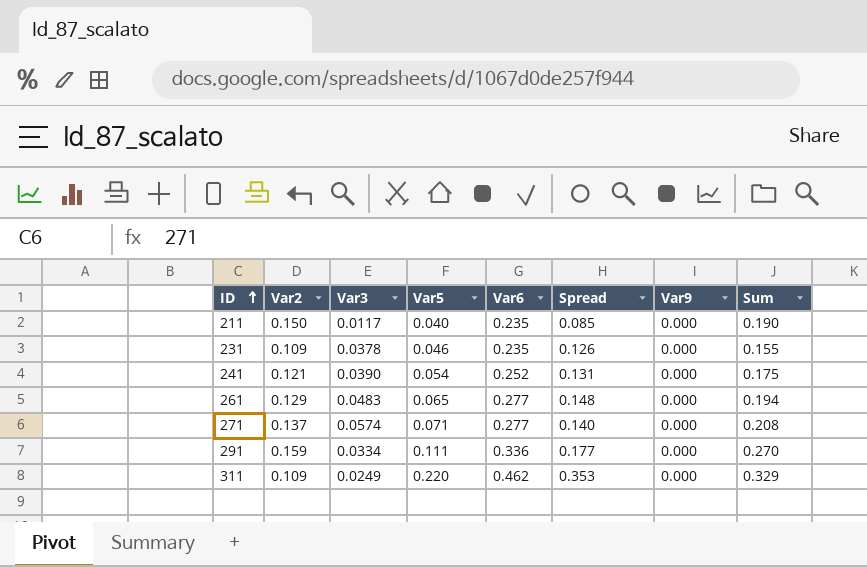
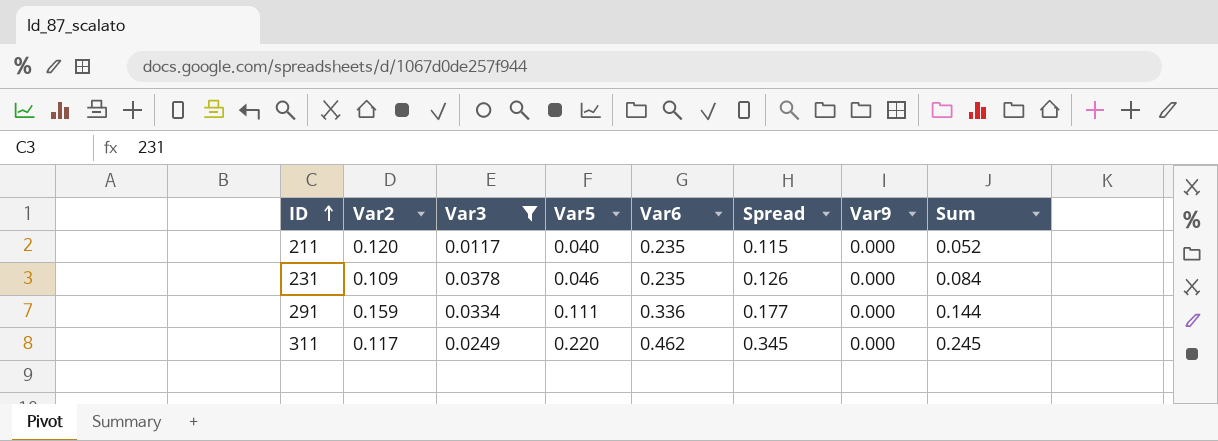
filter: none -> Var3 <= 0.0378
column Sum | formula: [Var2] + [Var5] -> [Var3] + [Var5]
211 | Var2: 0.150 -> 0.120
211 | Spread: 0.085 -> 0.115
311 | Var2: 0.109 -> 0.117
311 | Spread: 0.353 -> 0.345

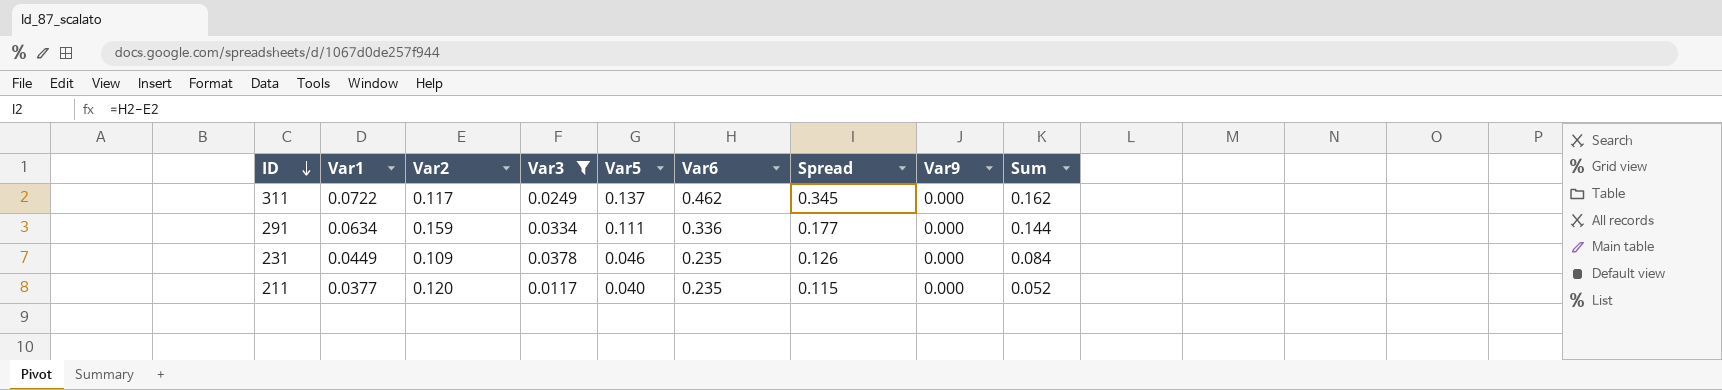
row order: ID ascending -> ID descending
column Var1 | position: none -> 2
311 | Var5: 0.220 -> 0.137
311 | Sum: 0.245 -> 0.162

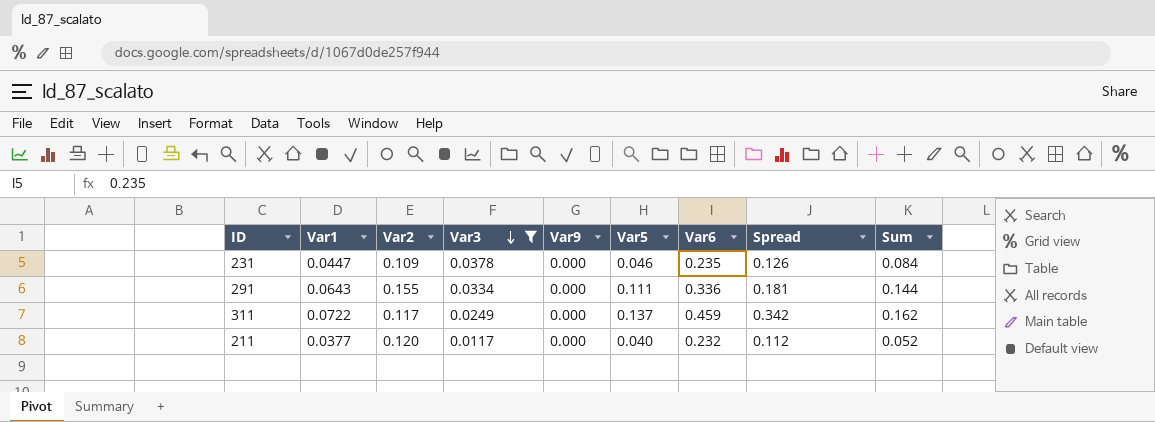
row order: ID descending -> Var3 descending
column Var9 | position: 8 -> 5
231 | Var1: 0.0449 -> 0.0447
291 | Var1: 0.0634 -> 0.0643
291 | Var2: 0.159 -> 0.155
291 | Spread: 0.177 -> 0.181
311 | Var6: 0.462 -> 0.459
311 | Spread: 0.345 -> 0.342
211 | Var6: 0.235 -> 0.232
211 | Spread: 0.115 -> 0.112

